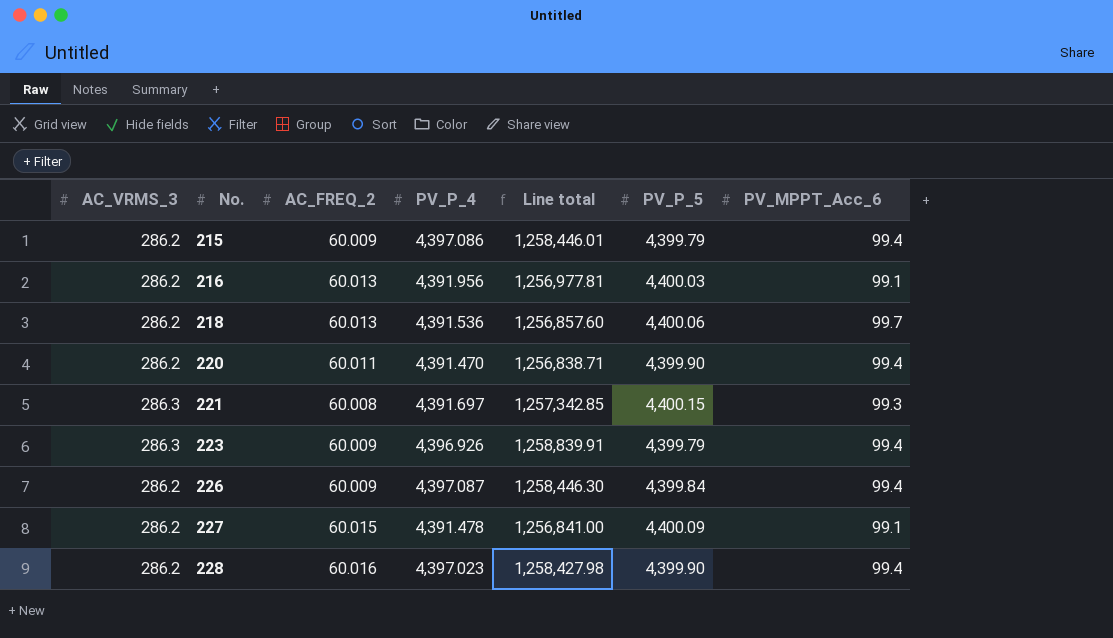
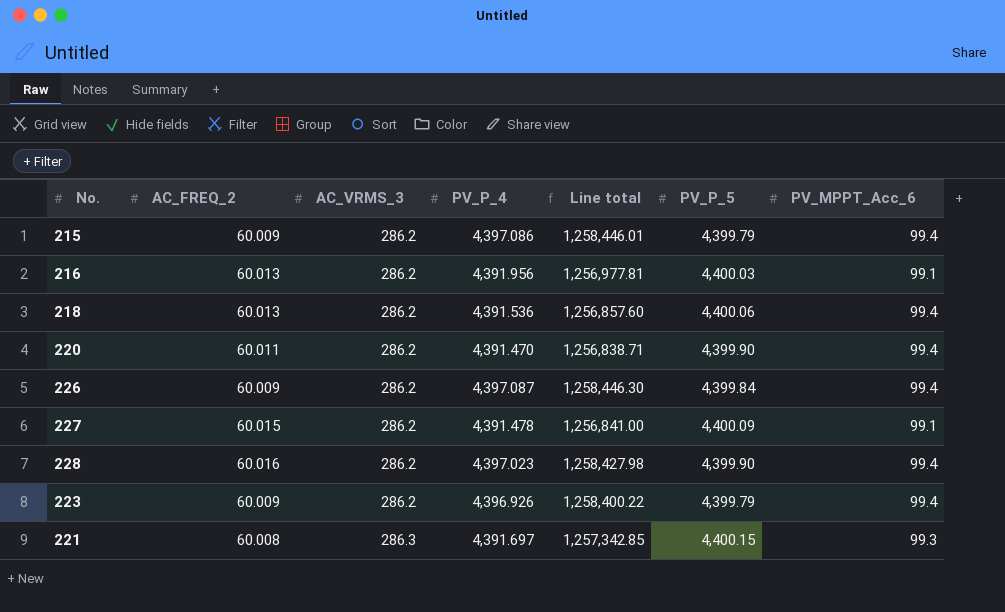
row order: No. ascending -> AC_VRMS_3 ascending
column AC_VRMS_3 | position: 1 -> 3
218 | PV_MPPT_Acc_6: 99.7 -> 99.4
223 | AC_VRMS_3: 286.3 -> 286.2
223 | Line total: 1,258,839.91 -> 1,258,400.22

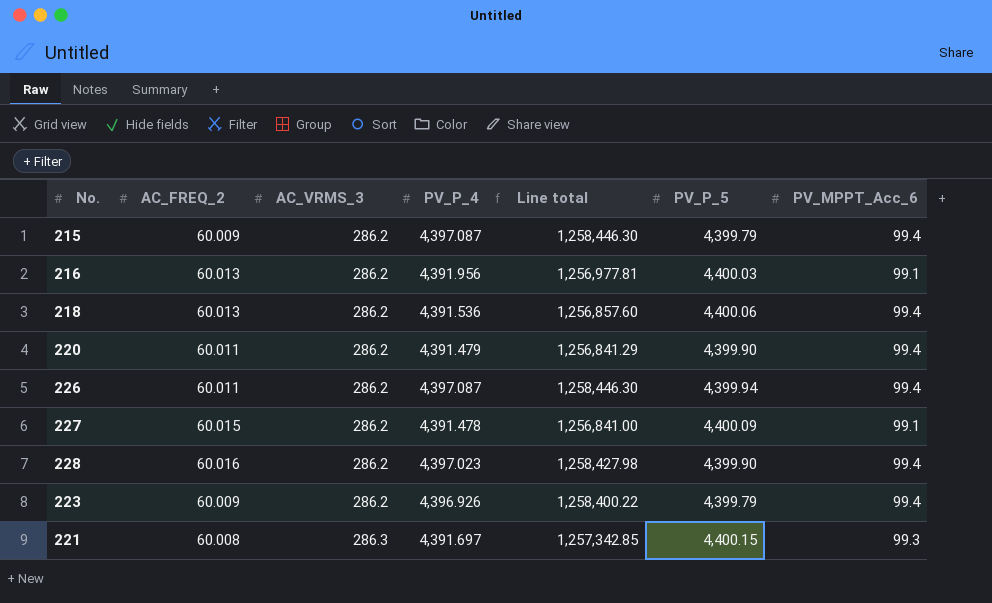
215 | PV_P_4: 4,397.086 -> 4,397.087
215 | Line total: 1,258,446.01 -> 1,258,446.30
220 | PV_P_4: 4,391.470 -> 4,391.479
220 | Line total: 1,256,838.71 -> 1,256,841.29
226 | AC_FREQ_2: 60.009 -> 60.011
226 | PV_P_5: 4,399.84 -> 4,399.94

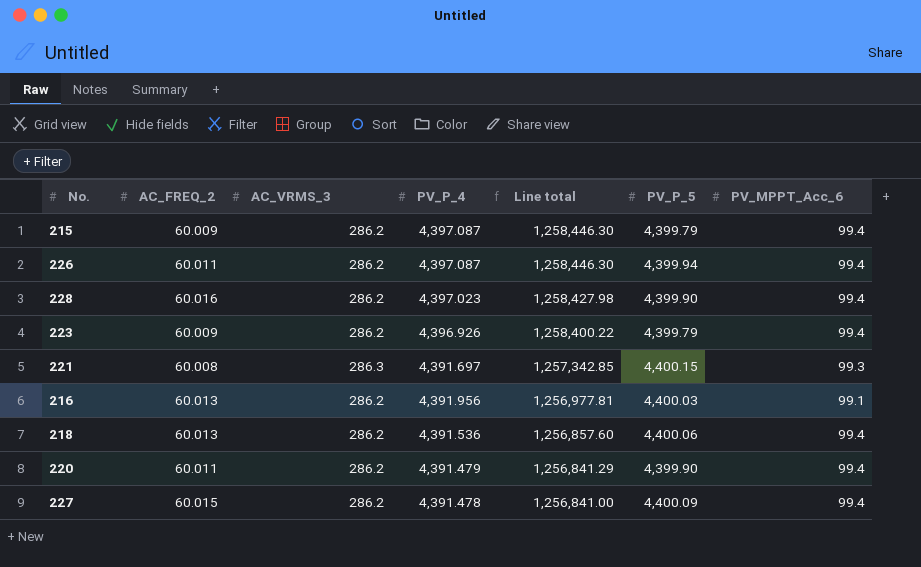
row order: AC_VRMS_3 ascending -> Line total descending
227 | PV_MPPT_Acc_6: 99.1 -> 99.4

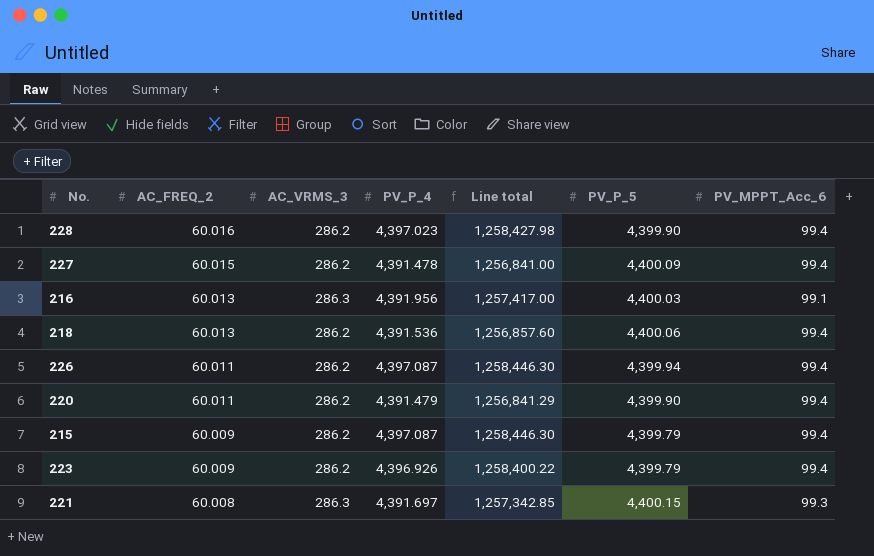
row order: Line total descending -> AC_FREQ_2 descending
216 | AC_VRMS_3: 286.2 -> 286.3
216 | Line total: 1,256,977.81 -> 1,257,417.00

